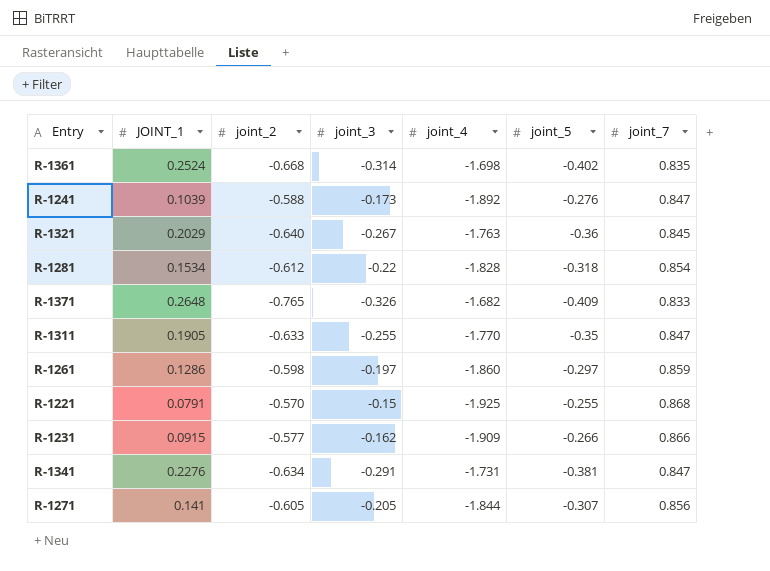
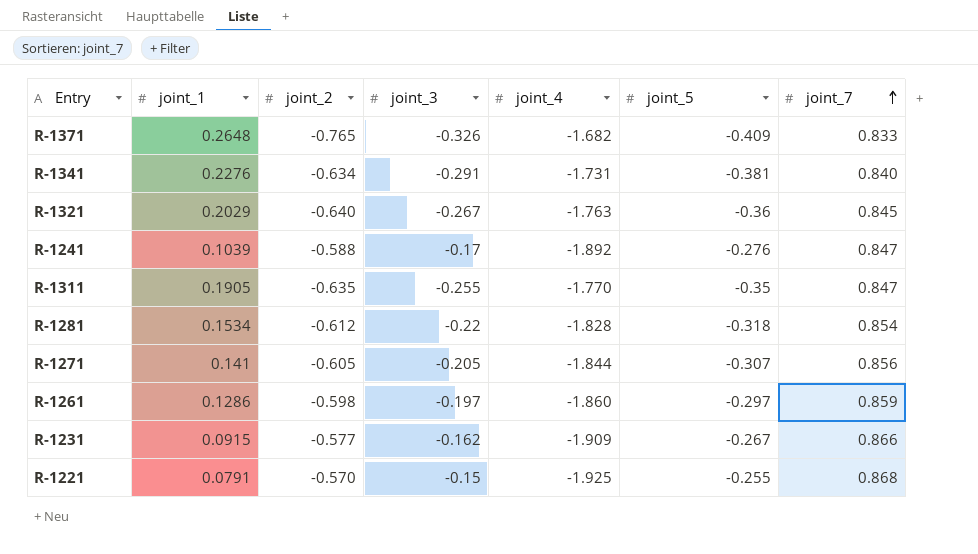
row order: none -> joint_7 ascending
column name: JOINT_1 -> joint_1
row R-1361: 0.2524 | -0.668 | -0.314 | -1.698 | -0.402 | 0.835 -> none
R-1341 | joint_7: 0.847 -> 0.840
R-1241 | joint_3: -0.173 -> -0.17
R-1311 | joint_2: -0.633 -> -0.635
R-1231 | joint_5: -0.266 -> -0.267

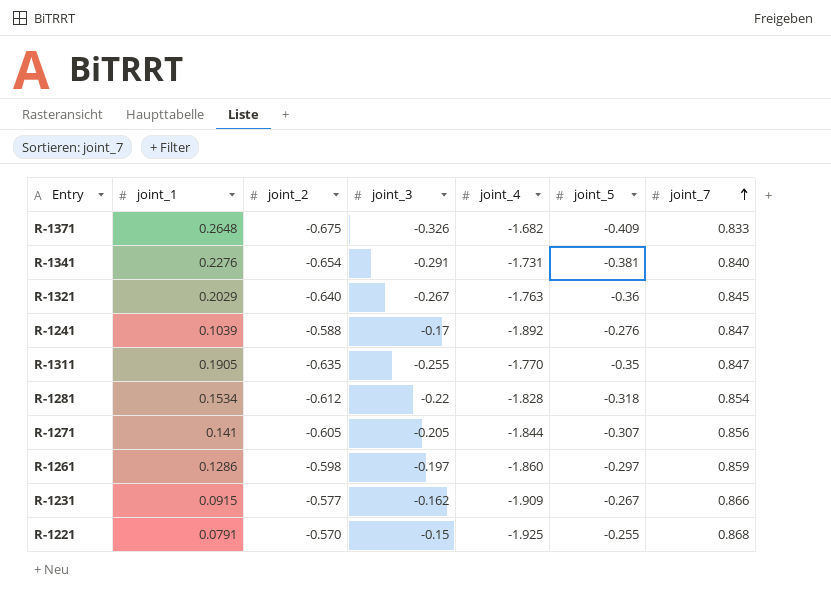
R-1371 | joint_2: -0.765 -> -0.675
R-1341 | joint_2: -0.634 -> -0.654

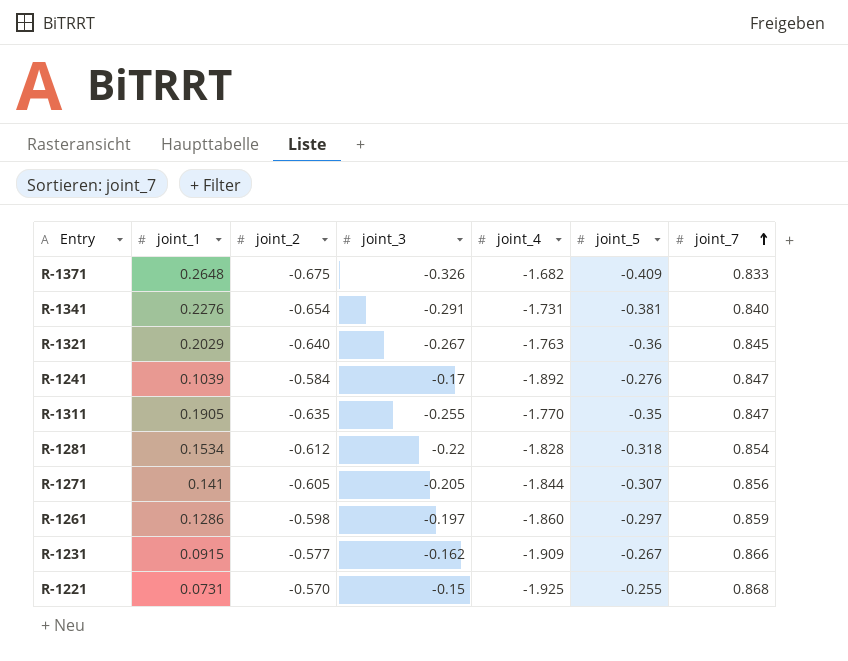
R-1241 | joint_2: -0.588 -> -0.584
R-1221 | joint_1: 0.0791 -> 0.0731

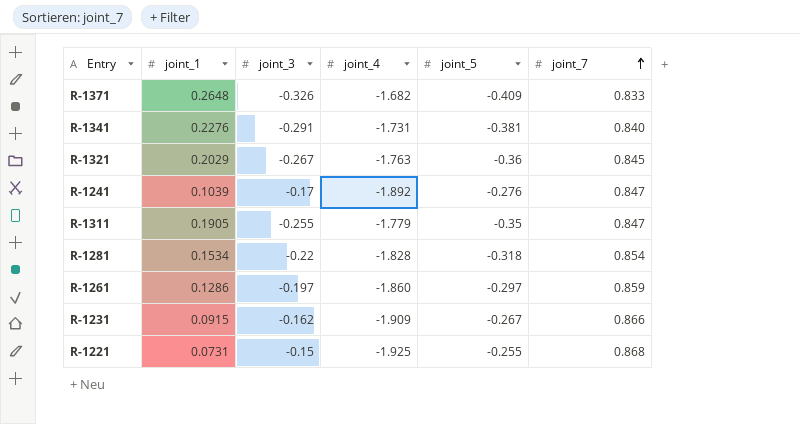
column joint_2 | position: 3 -> none
row R-1271: 0.141 | -0.605 | -0.205 | -1.844 | -0.307 | 0.856 -> none
R-1311 | joint_4: -1.770 -> -1.779

